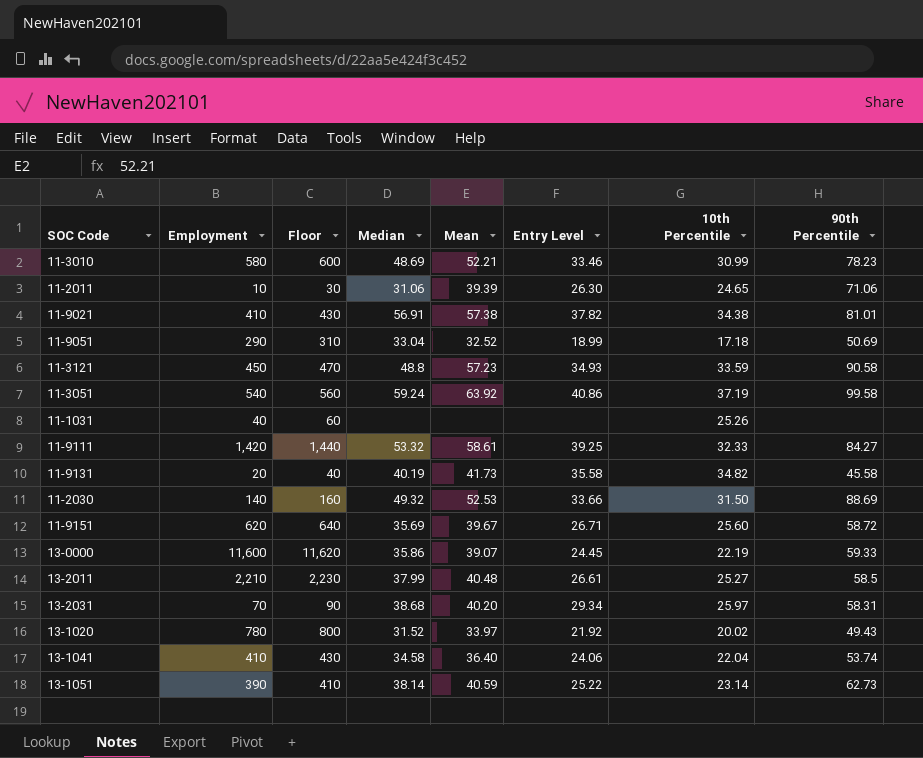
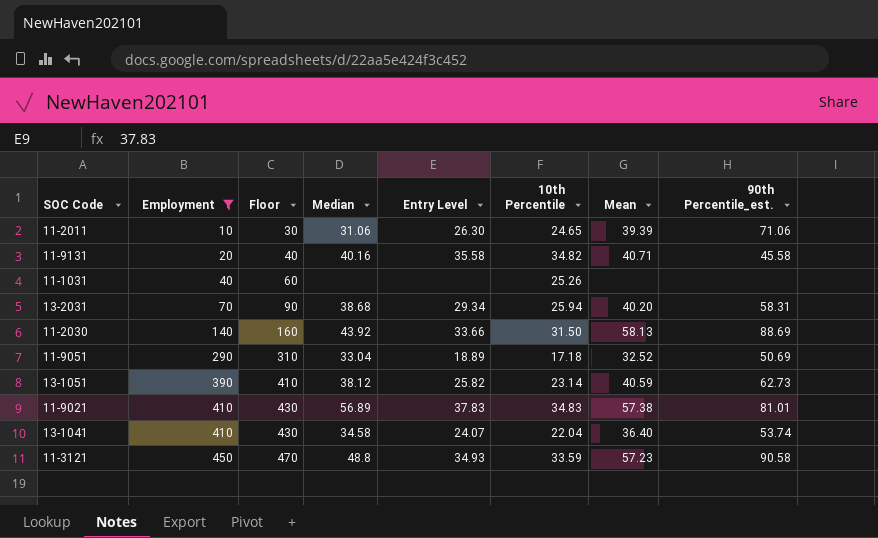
filter: none -> Employment <= 450
row order: none -> Employment ascending
column Mean | position: 5 -> 7
column name: 90th Percentile -> 90th Percentile_est.
11-9131 | Median: 40.19 -> 40.16
11-9131 | Mean: 41.73 -> 40.71
13-2031 | 10th Percentile: 25.97 -> 25.94
11-2030 | Median: 49.32 -> 43.92
11-2030 | Mean: 52.53 -> 58.13
11-9051 | Entry Level: 18.99 -> 18.89
13-1051 | Median: 38.14 -> 38.12
13-1051 | Entry Level: 25.22 -> 25.82
11-9021 | Median: 56.91 -> 56.89
11-9021 | Entry Level: 37.82 -> 37.83
11-9021 | 10th Percentile: 34.38 -> 34.83
13-1041 | Entry Level: 24.06 -> 24.07

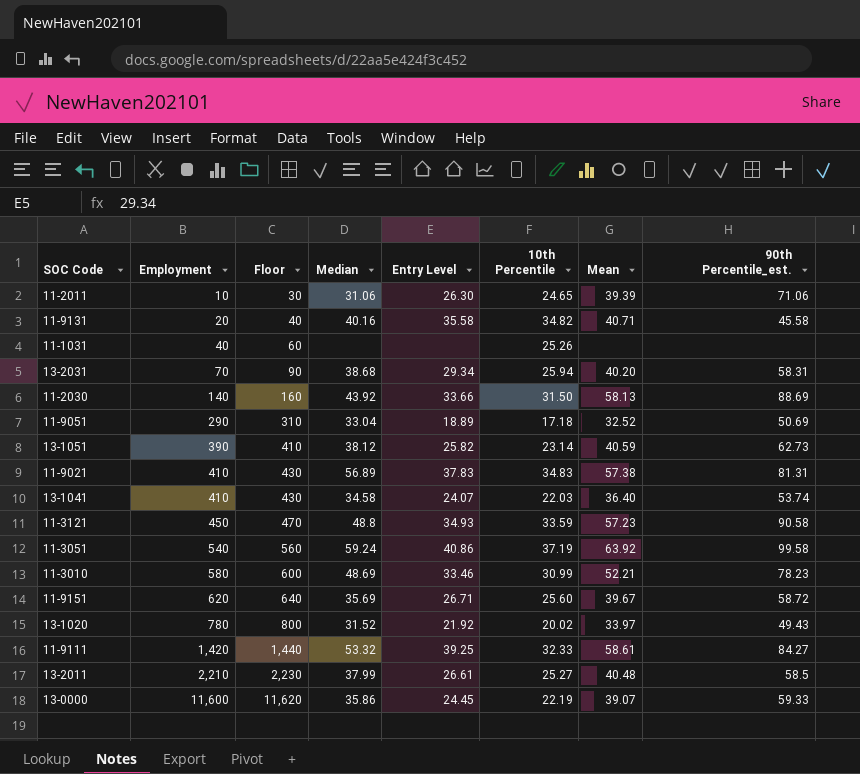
filter: Employment <= 450 -> none
11-9021 | 90th Percentile_est.: 81.01 -> 81.31
13-1041 | 10th Percentile: 22.04 -> 22.03

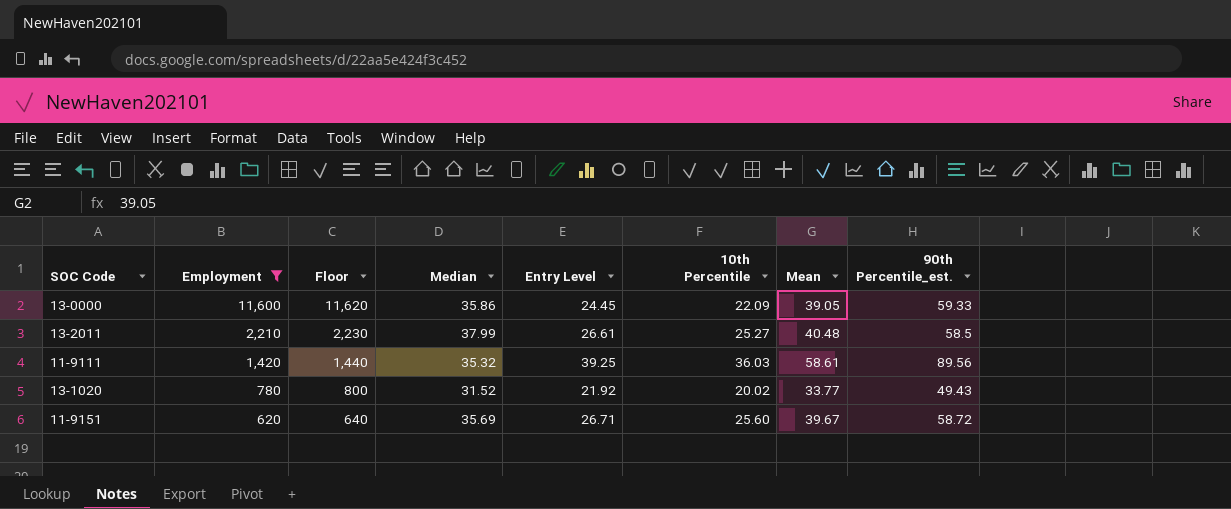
filter: none -> Employment >= 620
row order: Employment ascending -> Employment descending
13-0000 | 10th Percentile: 22.19 -> 22.09
13-0000 | Mean: 39.07 -> 39.05
11-9111 | Median: 53.32 -> 35.32
11-9111 | 10th Percentile: 32.33 -> 36.03
11-9111 | 90th Percentile_est.: 84.27 -> 89.56
13-1020 | Mean: 33.97 -> 33.77

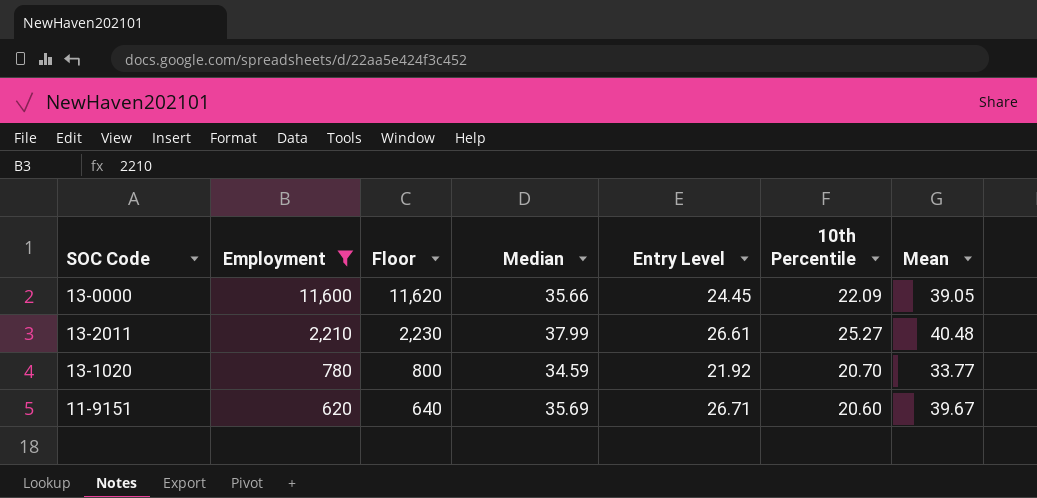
column 90th Percentile_est. | position: 8 -> none
row 11-9111: 1,420 | 1,440 | 35.32 | 39.25 | 36.03 | 58.61 | 89.56 -> none
13-0000 | Median: 35.86 -> 35.66
13-1020 | Median: 31.52 -> 34.59
13-1020 | 10th Percentile: 20.02 -> 20.70
11-9151 | 10th Percentile: 25.60 -> 20.60

